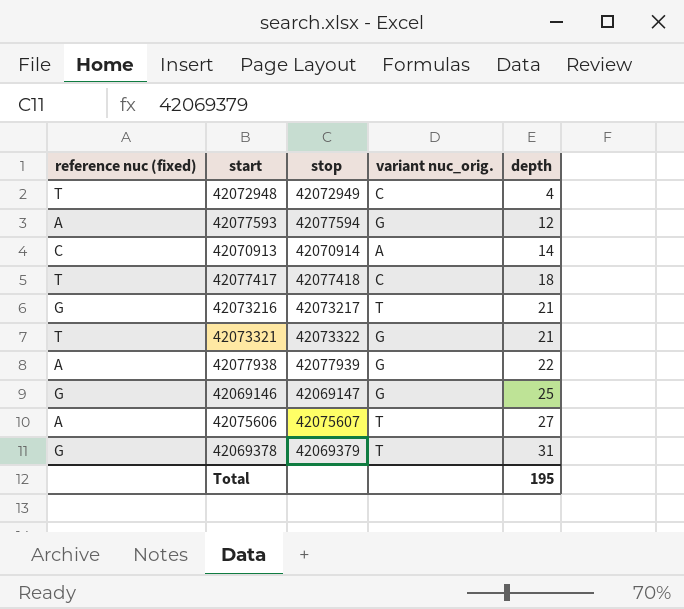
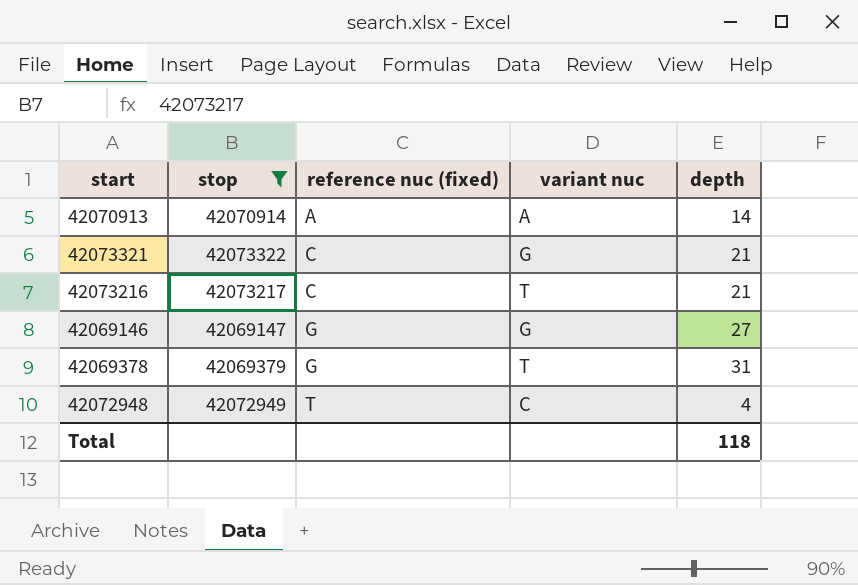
filter: none -> stop <= 42073322
row order: depth ascending -> reference nuc (fixed) ascending
column reference nuc (fixed) | position: 1 -> 3
column name: variant nuc_orig. -> variant nuc
42070913 | reference nuc (fixed): C -> A
42073321 | reference nuc (fixed): T -> C
42073216 | reference nuc (fixed): G -> C
42069146 | depth: 25 -> 27
Total | depth: 195 -> 118

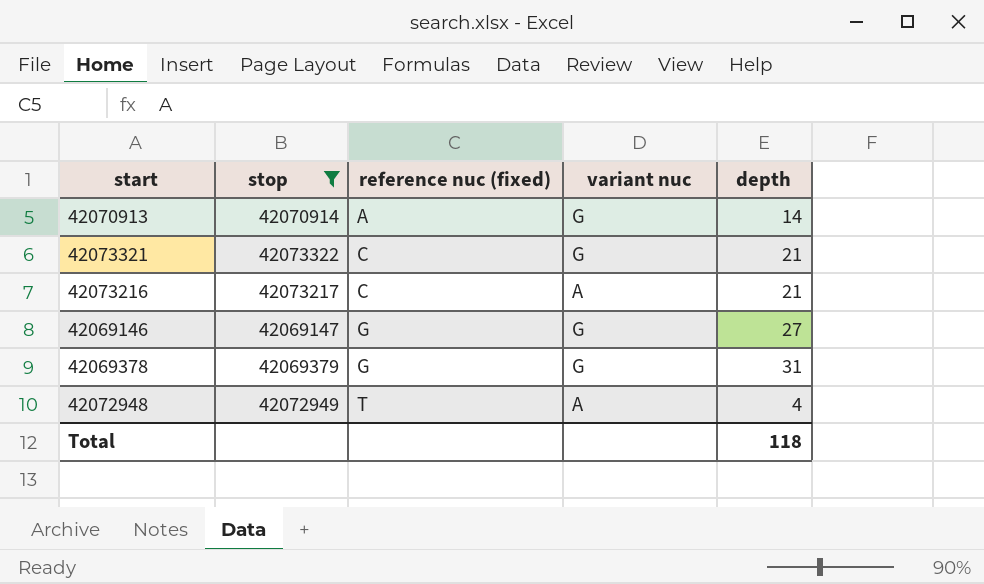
42070913 | variant nuc: A -> G
42073216 | variant nuc: T -> A
42069378 | variant nuc: T -> G
42072948 | variant nuc: C -> A

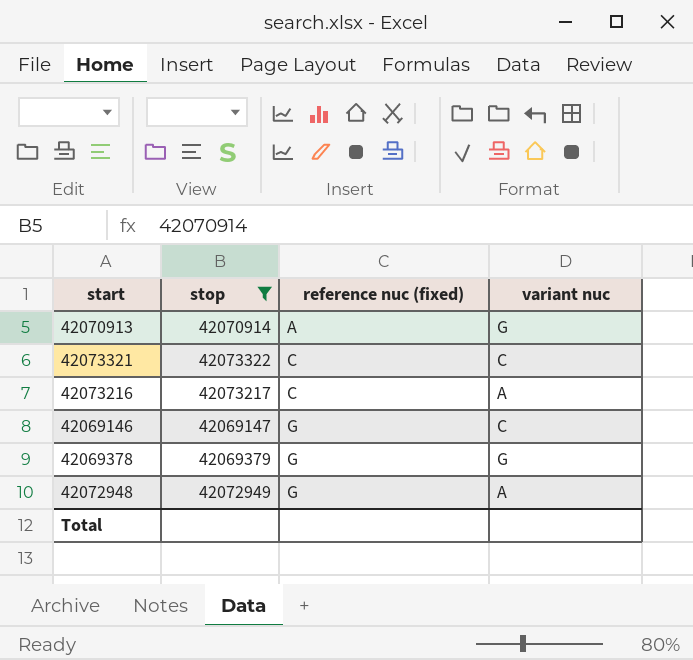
column depth | position: 5 -> none
42073321 | variant nuc: G -> C
42069146 | variant nuc: G -> C
42072948 | reference nuc (fixed): T -> G

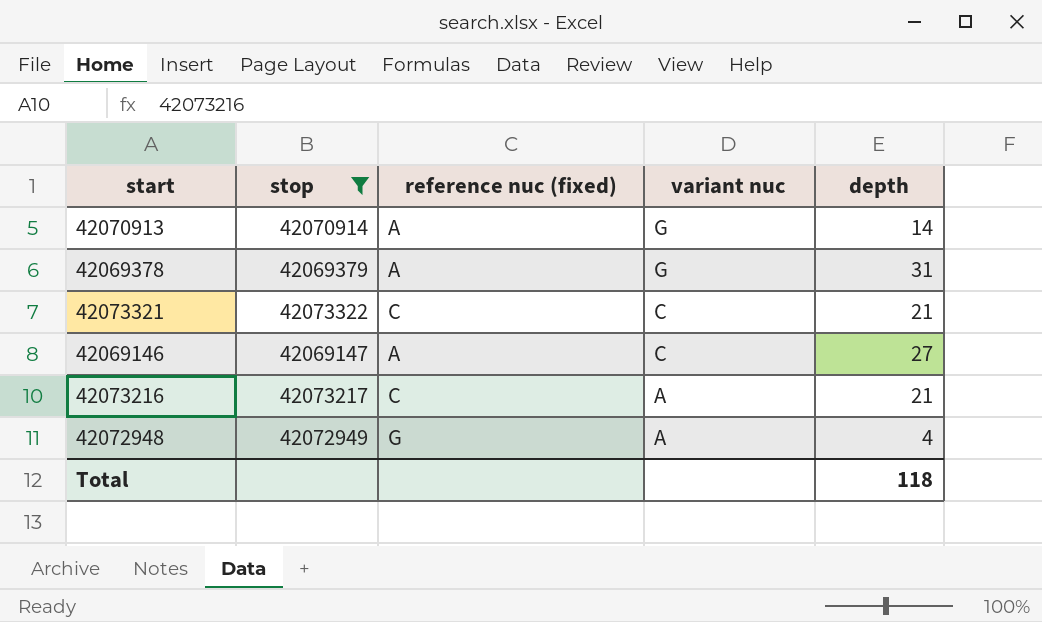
row order: reference nuc (fixed) ascending -> variant nuc descending
column depth | position: none -> 5
42069378 | reference nuc (fixed): G -> A
42069146 | reference nuc (fixed): G -> A

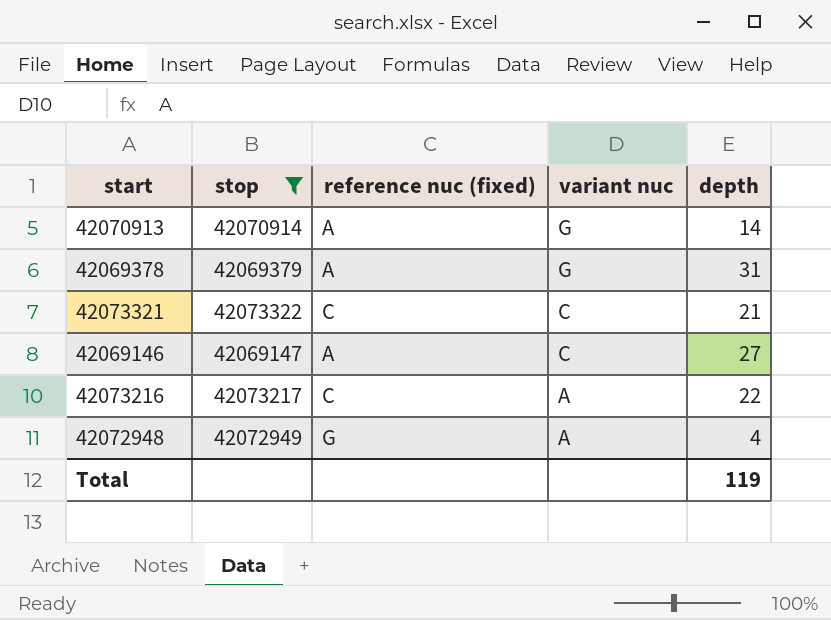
42073216 | depth: 21 -> 22
Total | depth: 118 -> 119

